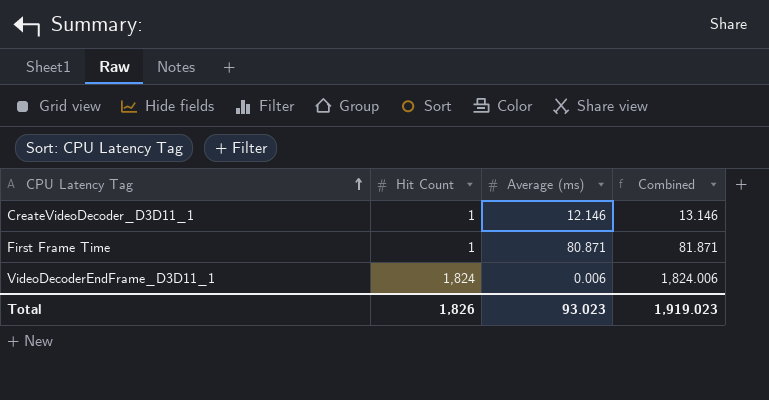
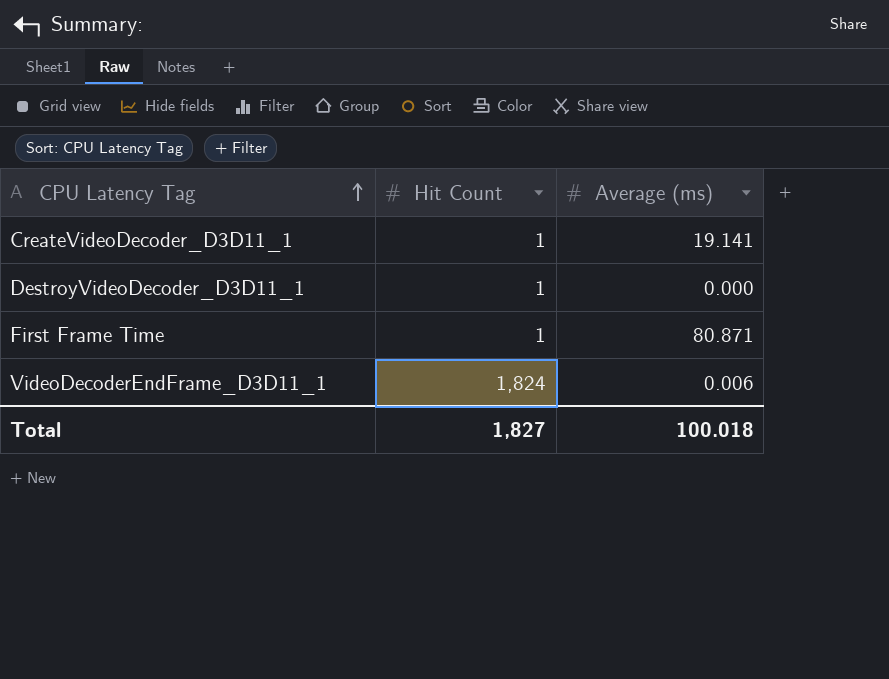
column Combined | formula: [Hit Count] + [Average (ms)] -> none
CreateVideoDecoder_D3D11_1 | Average (ms): 12.146 -> 19.141
row DestroyVideoDecoder_D3D11_1: none -> 1 | 0.000
Total | Hit Count: 1,826 -> 1,827
Total | Average (ms): 93.023 -> 100.018

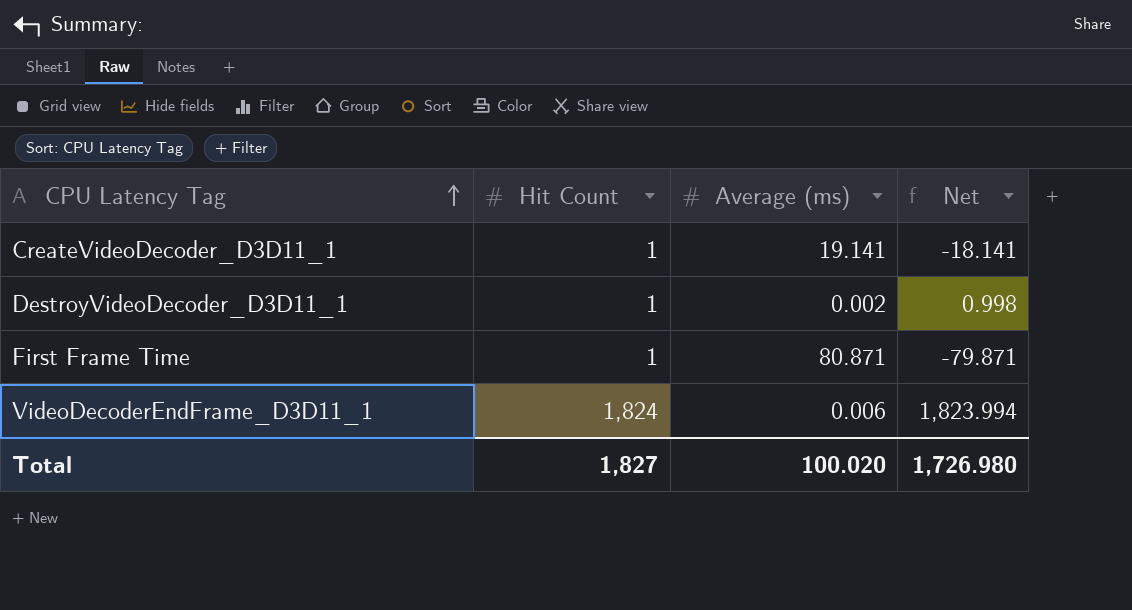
column Net | formula: none -> [Hit Count] - [Average (ms)]
DestroyVideoDecoder_D3D11_1 | Average (ms): 0.000 -> 0.002
Total | Average (ms): 100.018 -> 100.020

